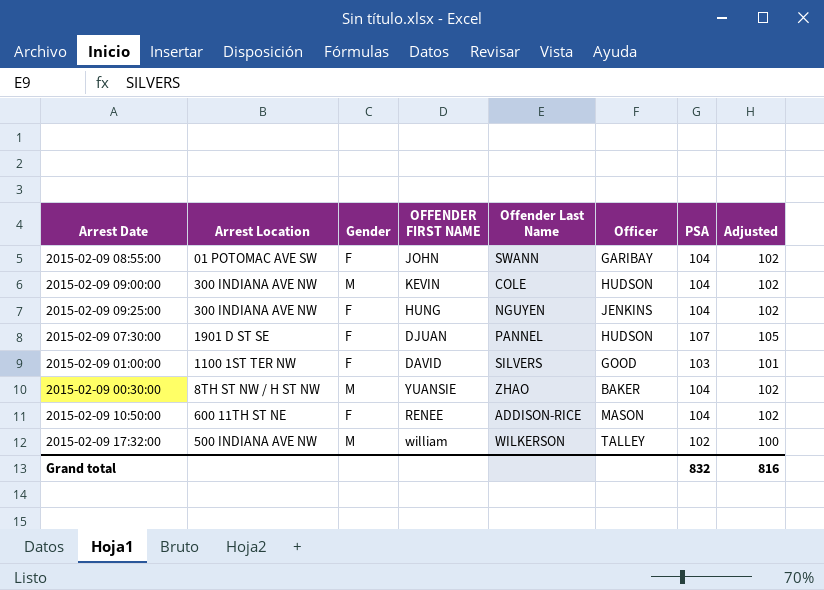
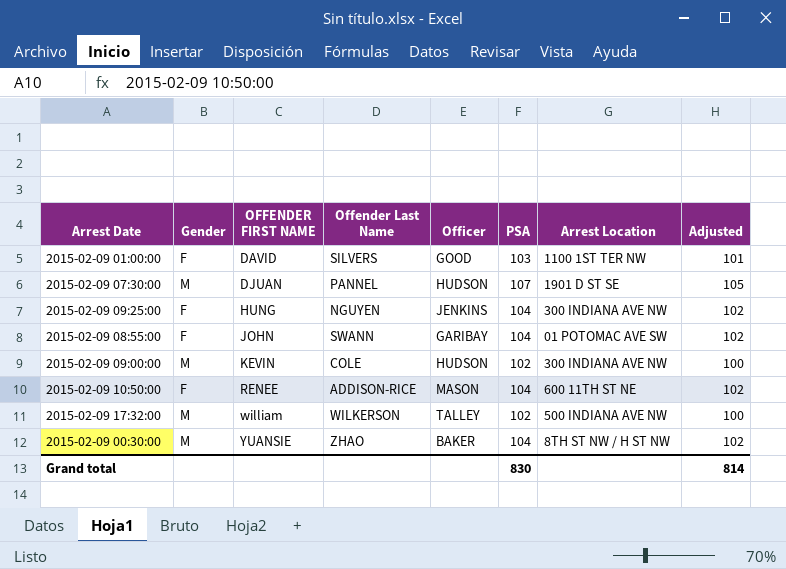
row order: none -> OFFENDER FIRST NAME ascending
column Arrest Location | position: 2 -> 7
2015-02-09 07:30:00 | Gender: F -> M
2015-02-09 09:00:00 | PSA: 104 -> 102
2015-02-09 09:00:00 | Adjusted: 102 -> 100
Grand total | PSA: 832 -> 830
Grand total | Adjusted: 816 -> 814

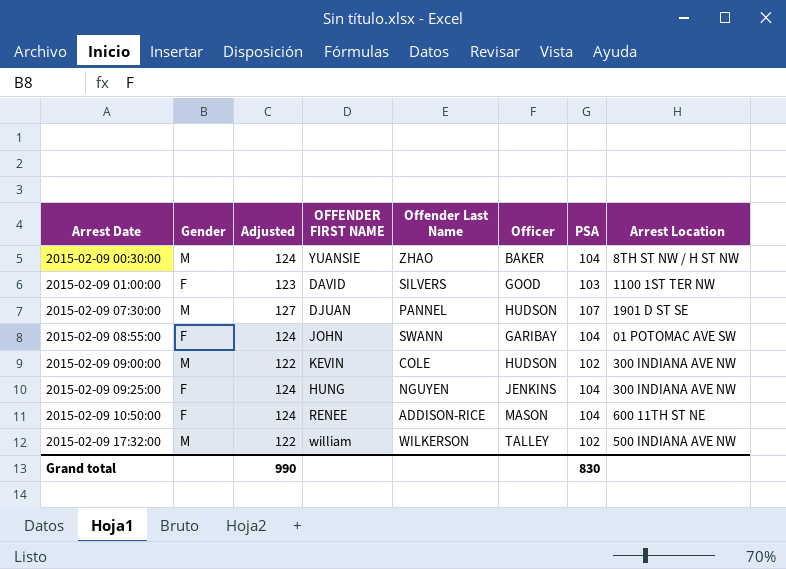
row order: OFFENDER FIRST NAME ascending -> Arrest Date ascending
column Adjusted | formula: [PSA] - 2 -> [PSA] + 20
column Adjusted | position: 8 -> 3
Grand total | Adjusted: 814 -> 990

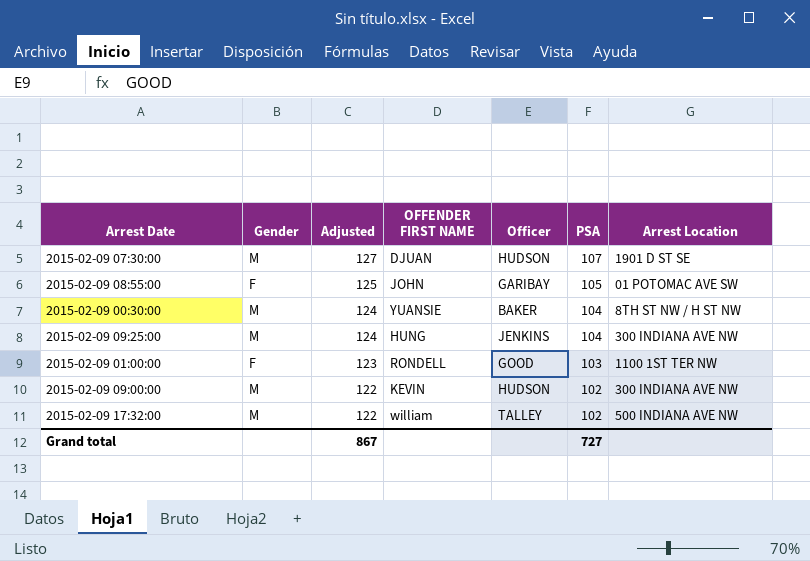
row order: Arrest Date ascending -> Adjusted descending
column Offender Last Name | position: 5 -> none
row 2015-02-09 10:50:00: F | 124 | RENEE | ADDISON-RICE | MASON | 104 | 600 11TH ST NE -> none
2015-02-09 08:55:00 | Adjusted: 124 -> 125
2015-02-09 08:55:00 | PSA: 104 -> 105
2015-02-09 09:25:00 | Gender: F -> M
2015-02-09 01:00:00 | OFFENDER FIRST NAME: DAVID -> RONDELL
Grand total | Adjusted: 990 -> 867
Grand total | PSA: 830 -> 727

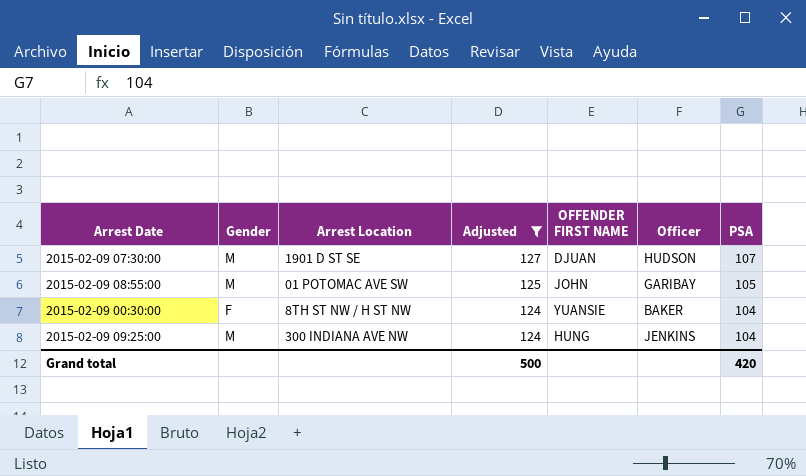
filter: none -> Adjusted >= 124
column Arrest Location | position: 7 -> 3
2015-02-09 08:55:00 | Gender: F -> M
2015-02-09 00:30:00 | Gender: M -> F
Grand total | Adjusted: 867 -> 500
Grand total | PSA: 727 -> 420

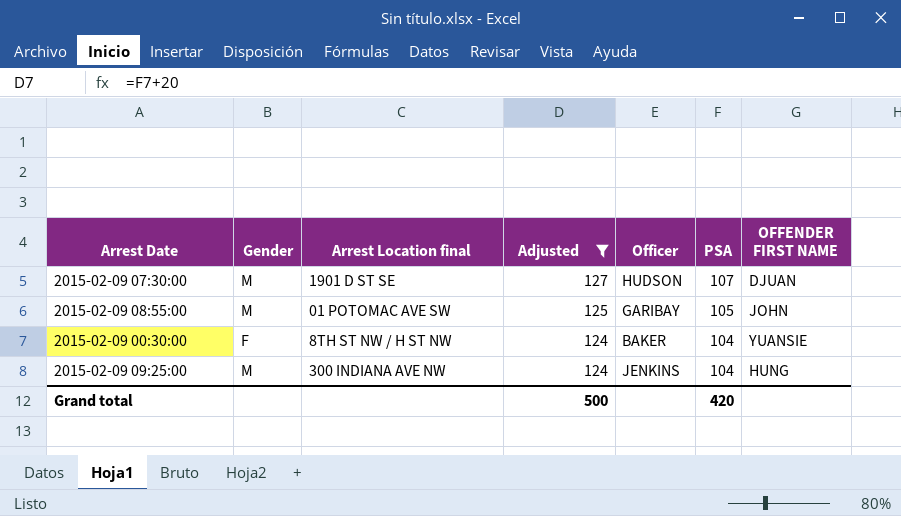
column name: Arrest Location -> Arrest Location final
column OFFENDER FIRST NAME | position: 5 -> 7

